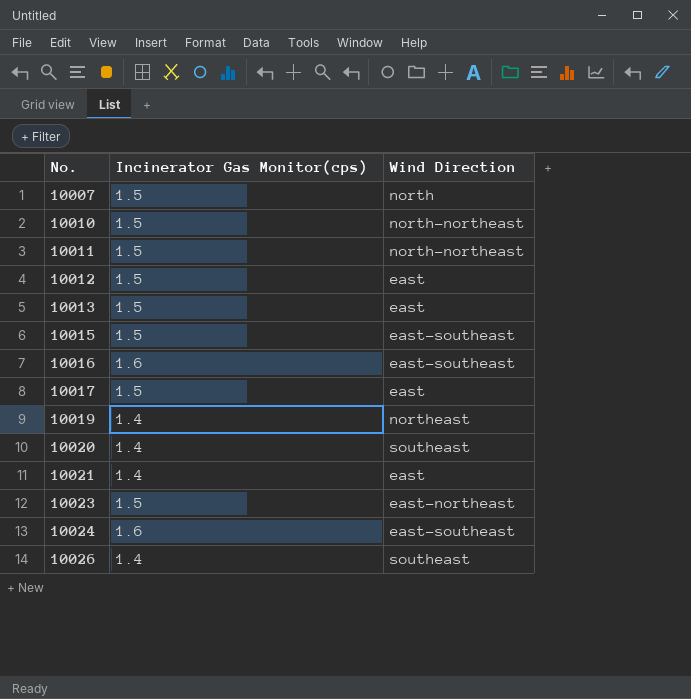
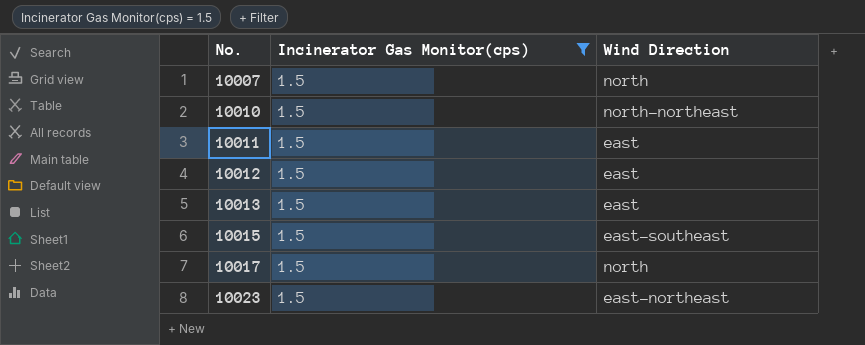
filter: none -> Incinerator Gas Monitor(cps) = 1.5
10011 | Wind Direction: north-northeast -> east
10017 | Wind Direction: east -> north

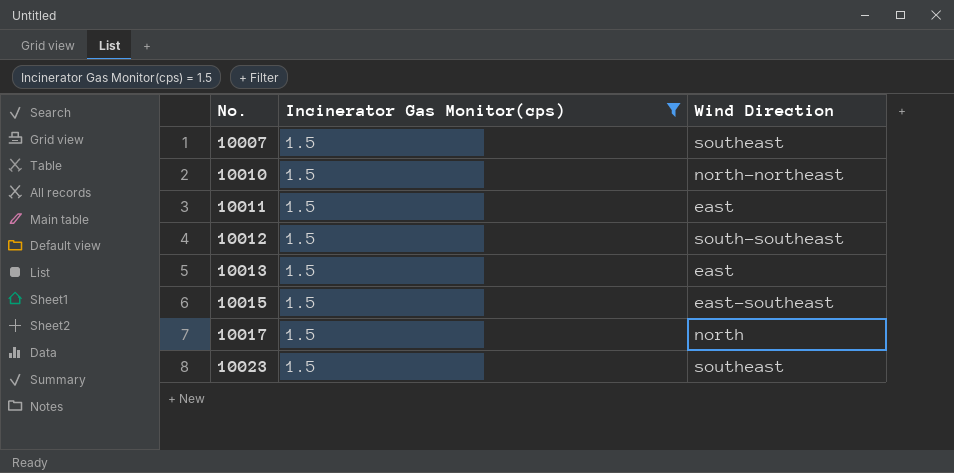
10007 | Wind Direction: north -> southeast
10012 | Wind Direction: east -> south-southeast
10023 | Wind Direction: east-northeast -> southeast

